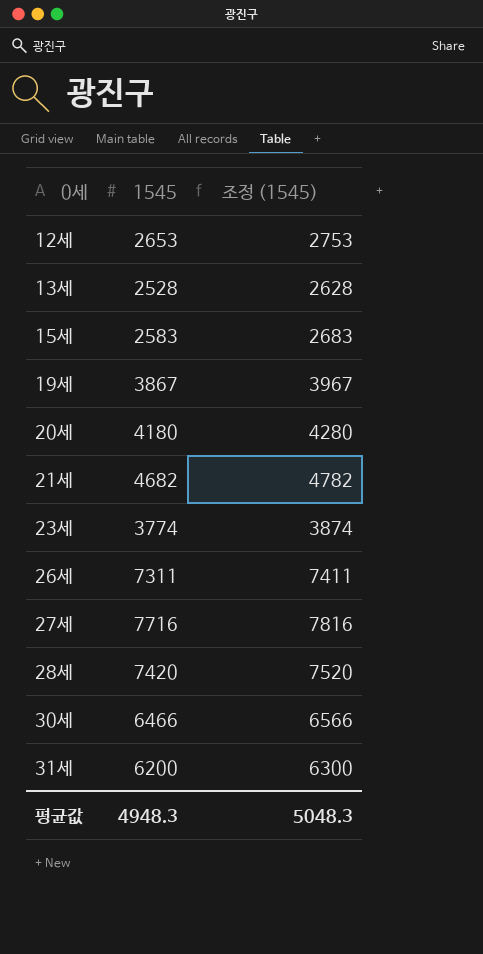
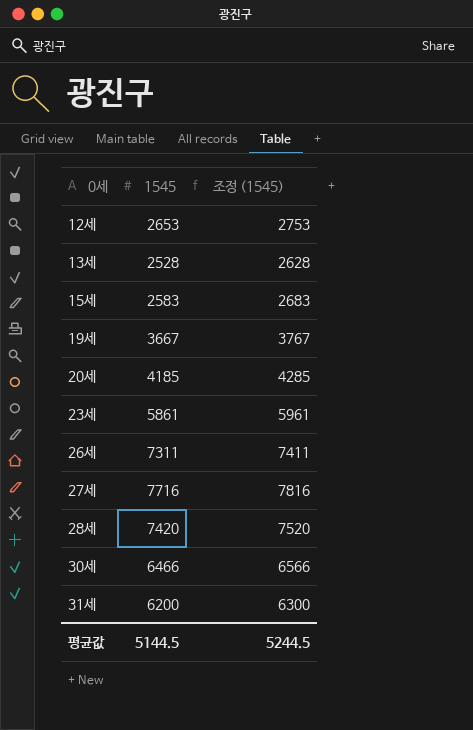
row 21세: 4682 | 4782 -> none
19세 | 1545: 3867 -> 3667
19세 | 조정 (1545): 3967 -> 3767
20세 | 1545: 4180 -> 4185
20세 | 조정 (1545): 4280 -> 4285
23세 | 1545: 3774 -> 5861
23세 | 조정 (1545): 3874 -> 5961
평균값 | 1545: 4948.3 -> 5144.5
평균값 | 조정 (1545): 5048.3 -> 5244.5

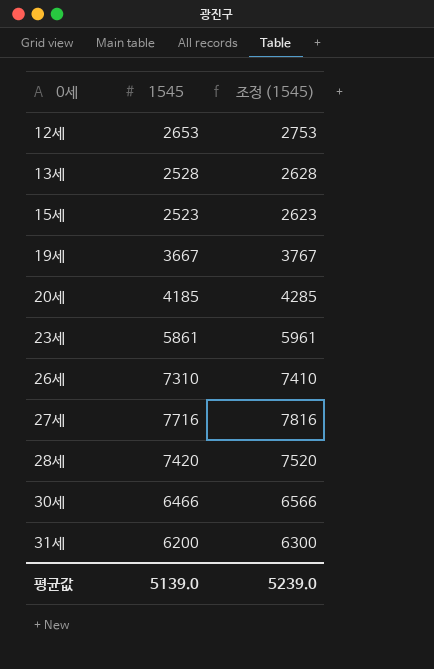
15세 | 1545: 2583 -> 2523
15세 | 조정 (1545): 2683 -> 2623
26세 | 1545: 7311 -> 7310
26세 | 조정 (1545): 7411 -> 7410
평균값 | 1545: 5144.5 -> 5139.0
평균값 | 조정 (1545): 5244.5 -> 5239.0

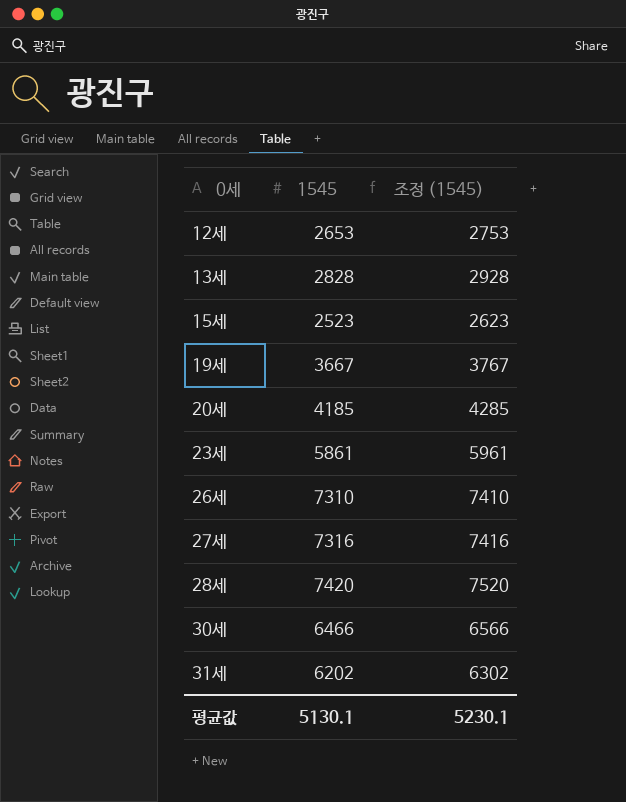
13세 | 1545: 2528 -> 2828
13세 | 조정 (1545): 2628 -> 2928
27세 | 1545: 7716 -> 7316
27세 | 조정 (1545): 7816 -> 7416
31세 | 1545: 6200 -> 6202
31세 | 조정 (1545): 6300 -> 6302
평균값 | 1545: 5139.0 -> 5130.1
평균값 | 조정 (1545): 5239.0 -> 5230.1

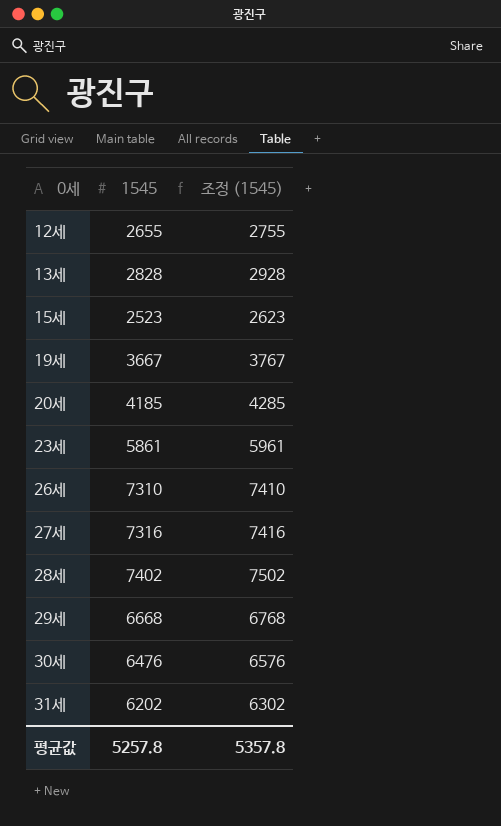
12세 | 1545: 2653 -> 2655
12세 | 조정 (1545): 2753 -> 2755
28세 | 1545: 7420 -> 7402
28세 | 조정 (1545): 7520 -> 7502
row 29세: none -> 6668 | 6768
30세 | 1545: 6466 -> 6476
30세 | 조정 (1545): 6566 -> 6576
평균값 | 1545: 5130.1 -> 5257.8
평균값 | 조정 (1545): 5230.1 -> 5357.8

